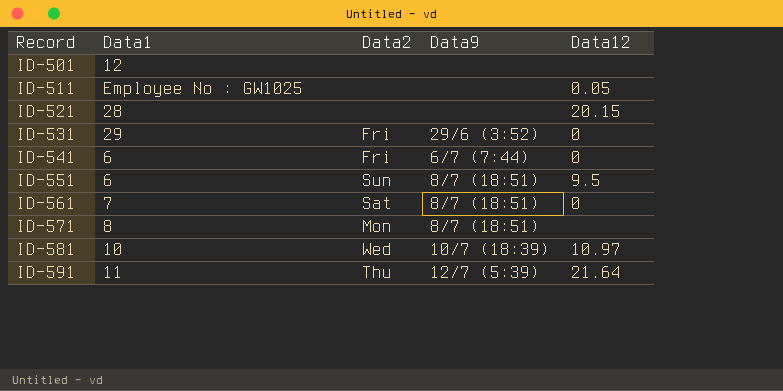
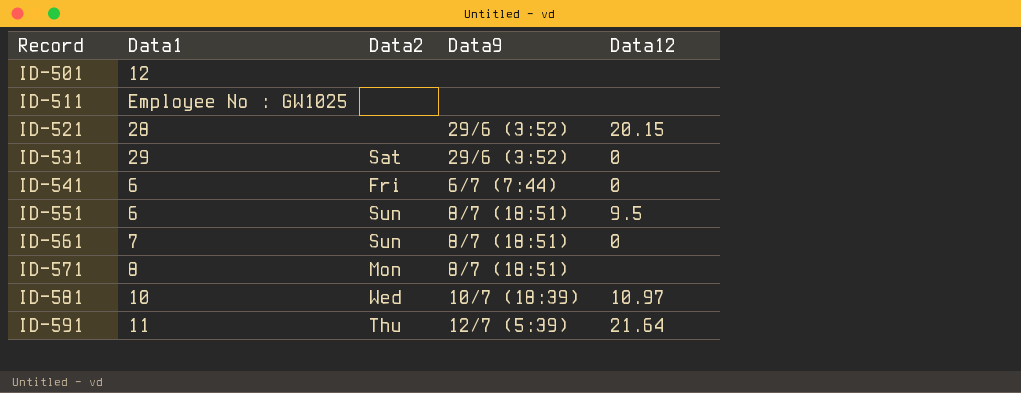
ID-511 | Data12: 0.05 -> none
ID-521 | Data9: none -> 29/6 (3:52)
ID-531 | Data2: Fri -> Sat
ID-561 | Data2: Sat -> Sun

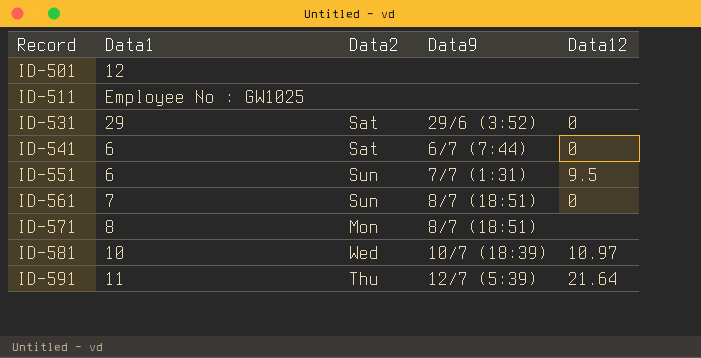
row ID-521: 28 | none | 29/6 (3:52) | 20.15 -> none
ID-541 | Data2: Fri -> Sat
ID-551 | Data9: 8/7 (18:51) -> 7/7 (1:31)

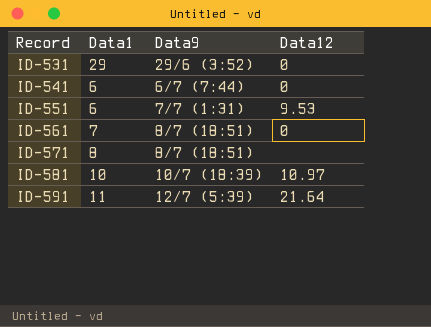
column Data2 | position: 3 -> none
row ID-501: 12 | none | none | none -> none
row ID-511: Employee No : GW1025 | none | none | none -> none
ID-551 | Data12: 9.5 -> 9.53

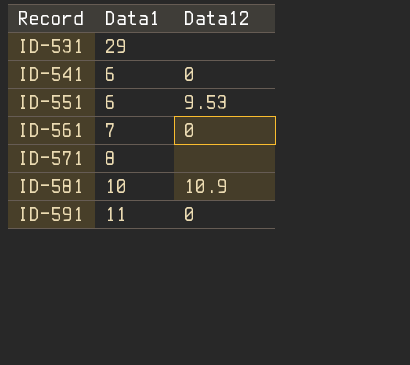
column Data9 | position: 3 -> none
ID-531 | Data12: 0 -> none
ID-581 | Data12: 10.97 -> 10.9
ID-591 | Data12: 21.64 -> 0

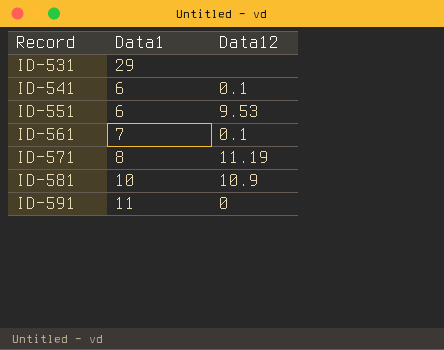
ID-541 | Data12: 0 -> 0.1
ID-561 | Data12: 0 -> 0.1
ID-571 | Data12: none -> 11.19

